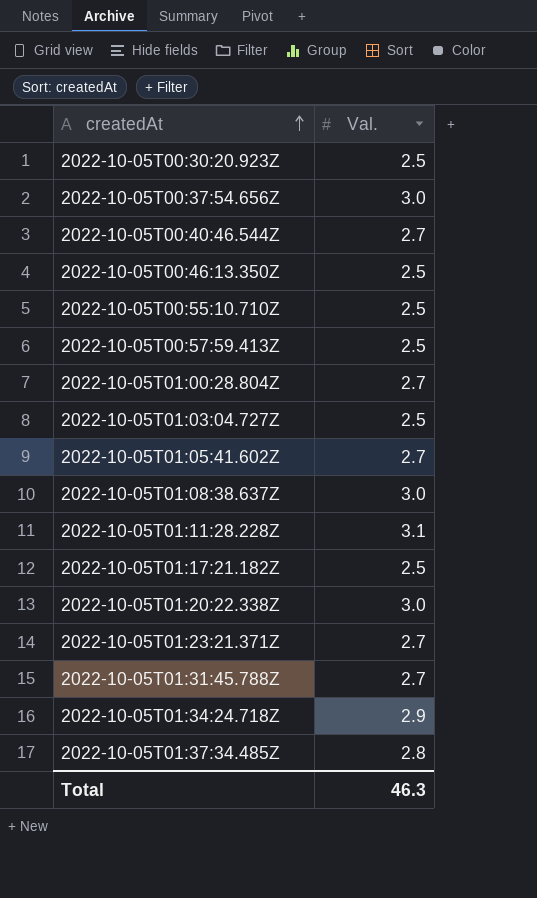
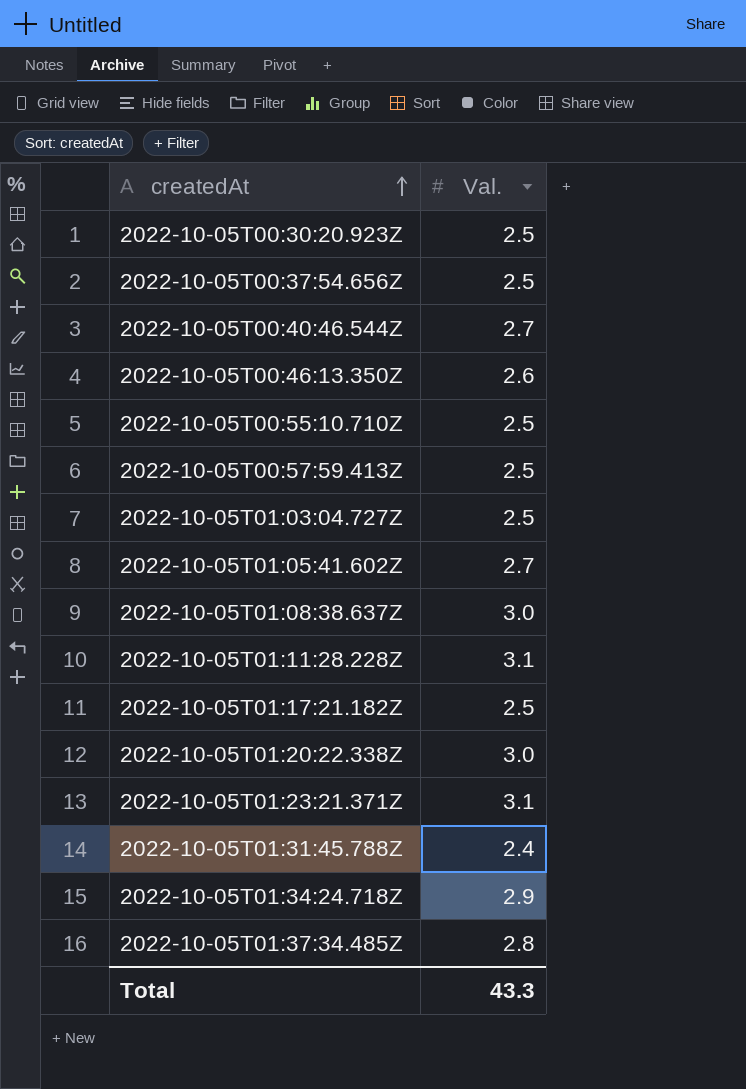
row 2022-10-05T01:00:28.804Z: 2.7 -> none
2022-10-05T00:37:54.656Z | Val.: 3.0 -> 2.5
2022-10-05T00:46:13.350Z | Val.: 2.5 -> 2.6
2022-10-05T01:23:21.371Z | Val.: 2.7 -> 3.1
2022-10-05T01:31:45.788Z | Val.: 2.7 -> 2.4
Total | Val.: 46.3 -> 43.3

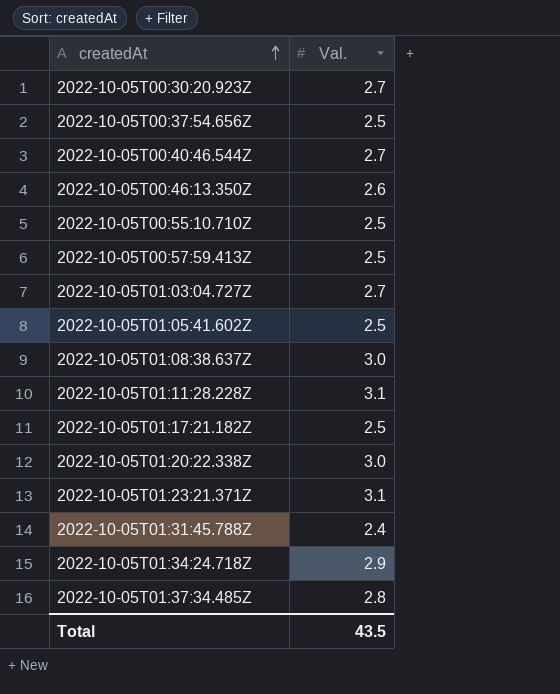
2022-10-05T00:30:20.923Z | Val.: 2.5 -> 2.7
2022-10-05T01:03:04.727Z | Val.: 2.5 -> 2.7
2022-10-05T01:05:41.602Z | Val.: 2.7 -> 2.5
Total | Val.: 43.3 -> 43.5

